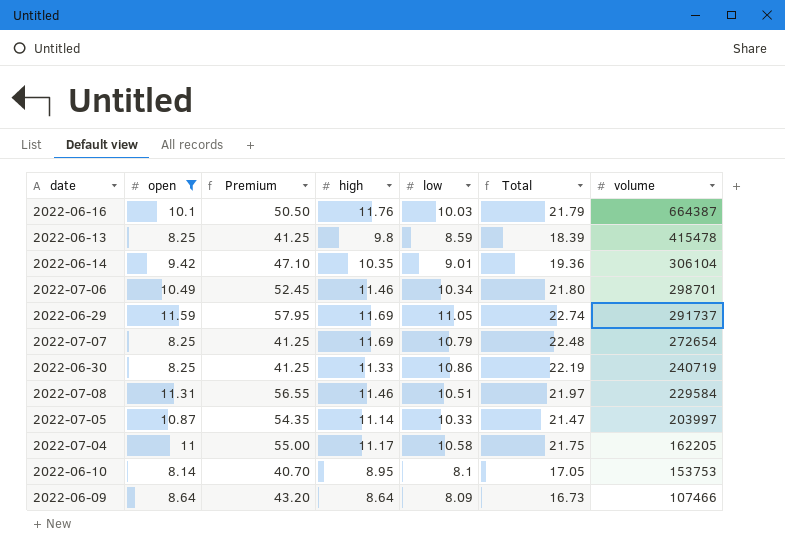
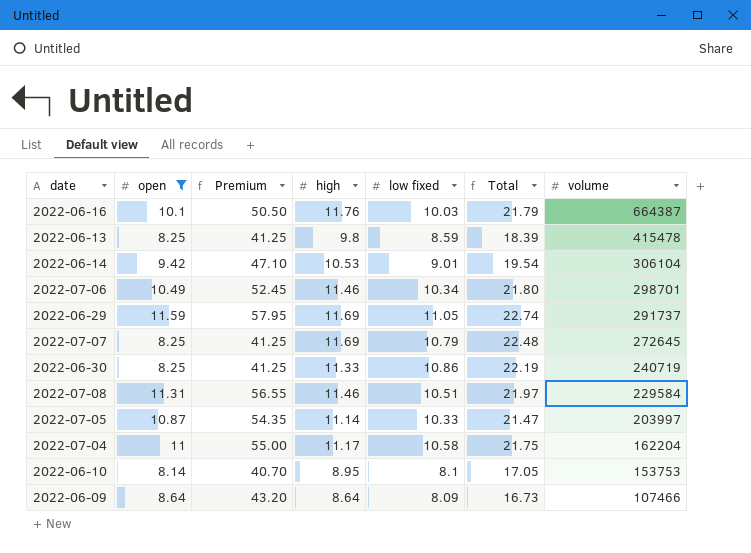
column name: low -> low fixed
2022-06-14 | high: 10.35 -> 10.53
2022-06-14 | Total: 19.36 -> 19.54
2022-07-07 | volume: 272654 -> 272645
2022-07-04 | volume: 162205 -> 162204

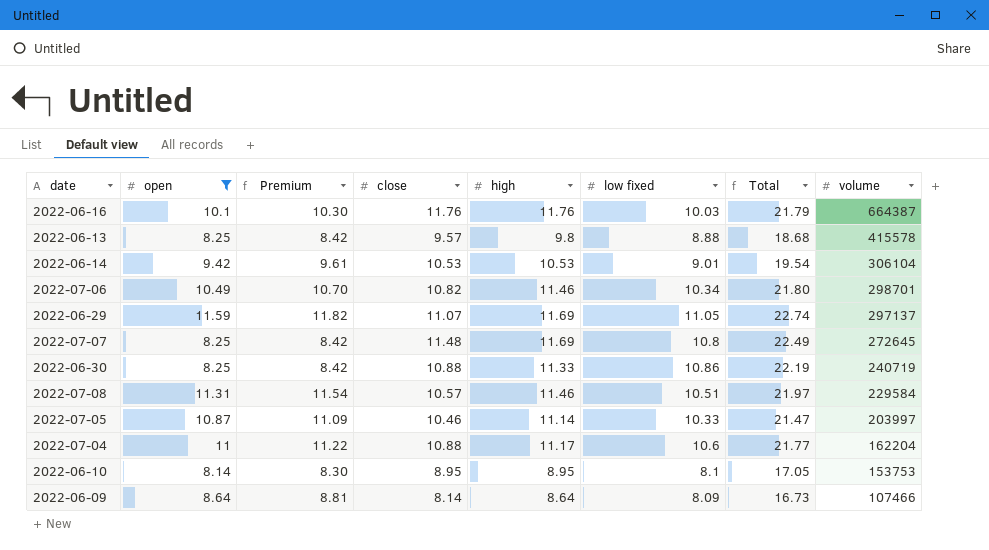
column Premium | formula: [open] * 5 -> [open] * 1.02
column close | position: none -> 4
2022-06-13 | low fixed: 8.59 -> 8.88
2022-06-13 | Total: 18.39 -> 18.68
2022-06-13 | volume: 415478 -> 415578
2022-06-29 | volume: 291737 -> 297137
2022-07-07 | low fixed: 10.79 -> 10.8
2022-07-07 | Total: 22.48 -> 22.49
2022-07-04 | low fixed: 10.58 -> 10.6
2022-07-04 | Total: 21.75 -> 21.77

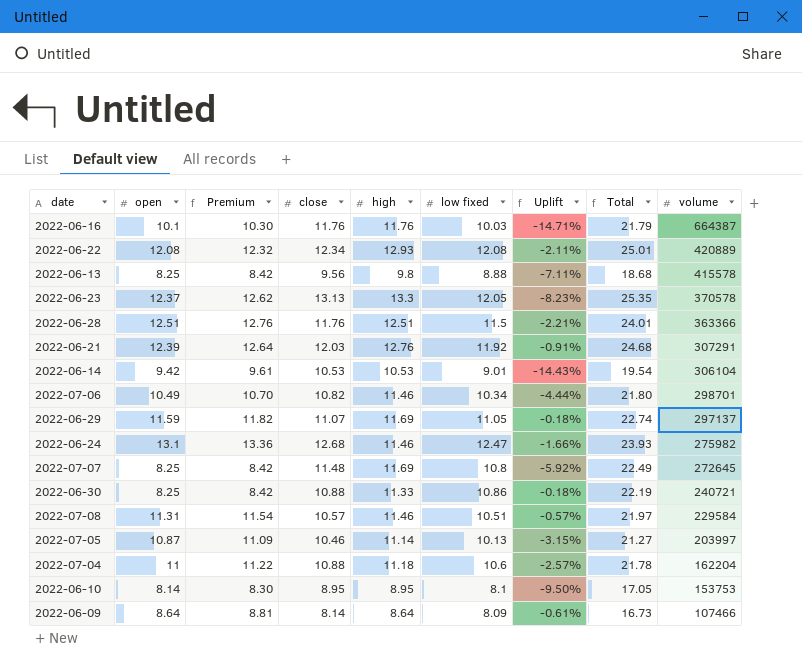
filter: open <= 11.59 -> none
column Uplift | formula: none -> ([low fixed] - [close]) / [close]
2022-06-13 | close: 9.57 -> 9.56
2022-06-30 | volume: 240719 -> 240721
2022-07-05 | low fixed: 10.33 -> 10.13
2022-07-05 | Total: 21.47 -> 21.27
2022-07-04 | high: 11.17 -> 11.18
2022-07-04 | Total: 21.77 -> 21.78

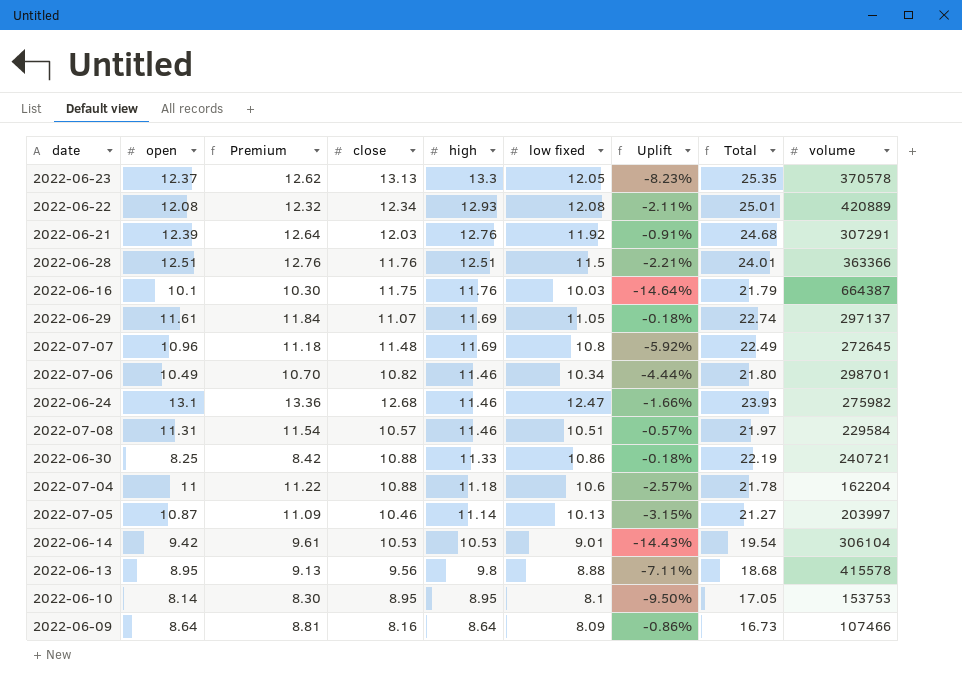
row order: volume descending -> high descending
2022-06-16 | close: 11.76 -> 11.75
2022-06-16 | Uplift: -14.71% -> -14.64%
2022-06-29 | open: 11.59 -> 11.61
2022-06-29 | Premium: 11.82 -> 11.84
2022-07-07 | open: 8.25 -> 10.96
2022-07-07 | Premium: 8.42 -> 11.18
2022-06-13 | open: 8.25 -> 8.95
2022-06-13 | Premium: 8.42 -> 9.13
2022-06-09 | close: 8.14 -> 8.16
2022-06-09 | Uplift: -0.61% -> -0.86%

